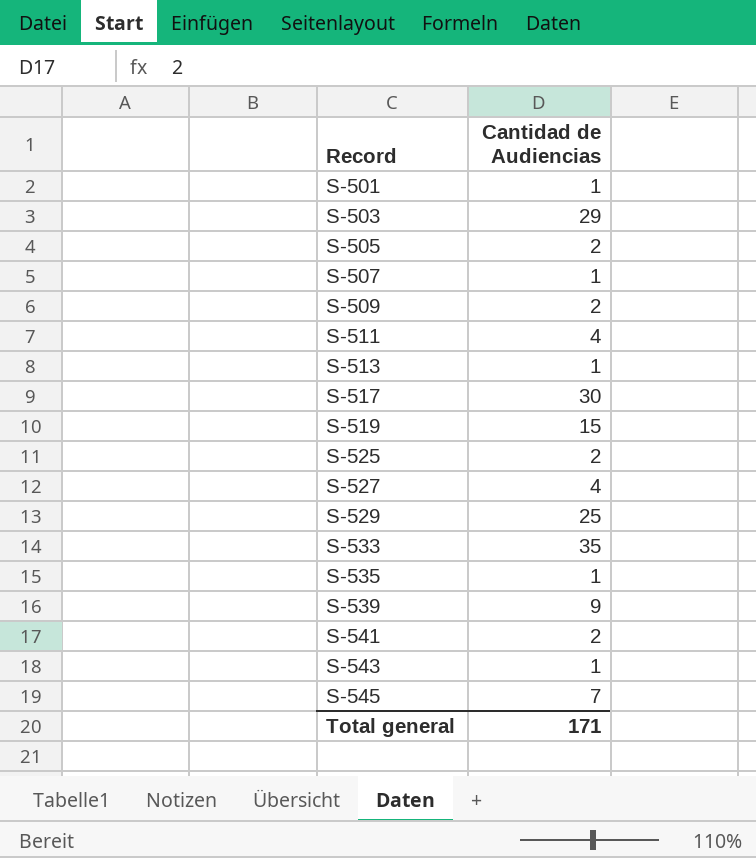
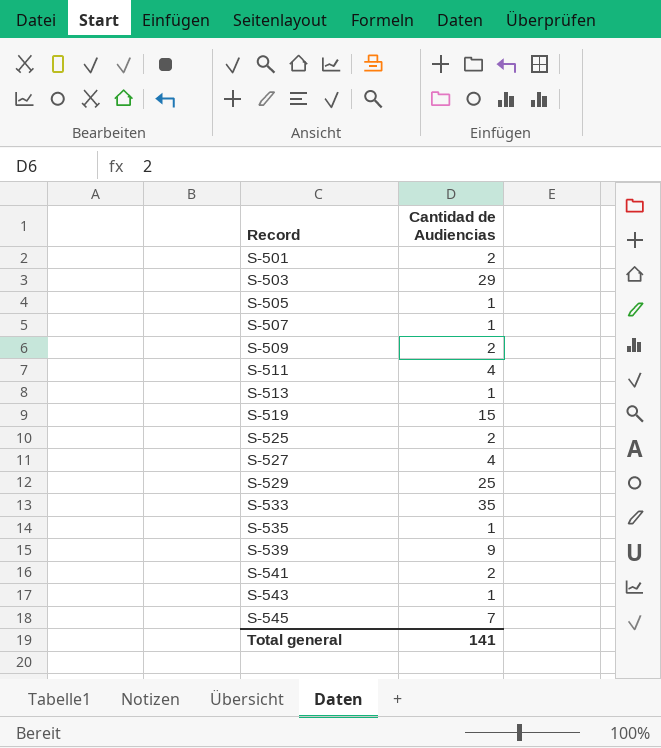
row S-517: 30 -> none
S-501 | Cantidad de Audiencias: 1 -> 2
S-505 | Cantidad de Audiencias: 2 -> 1
Total general | Cantidad de Audiencias: 171 -> 141

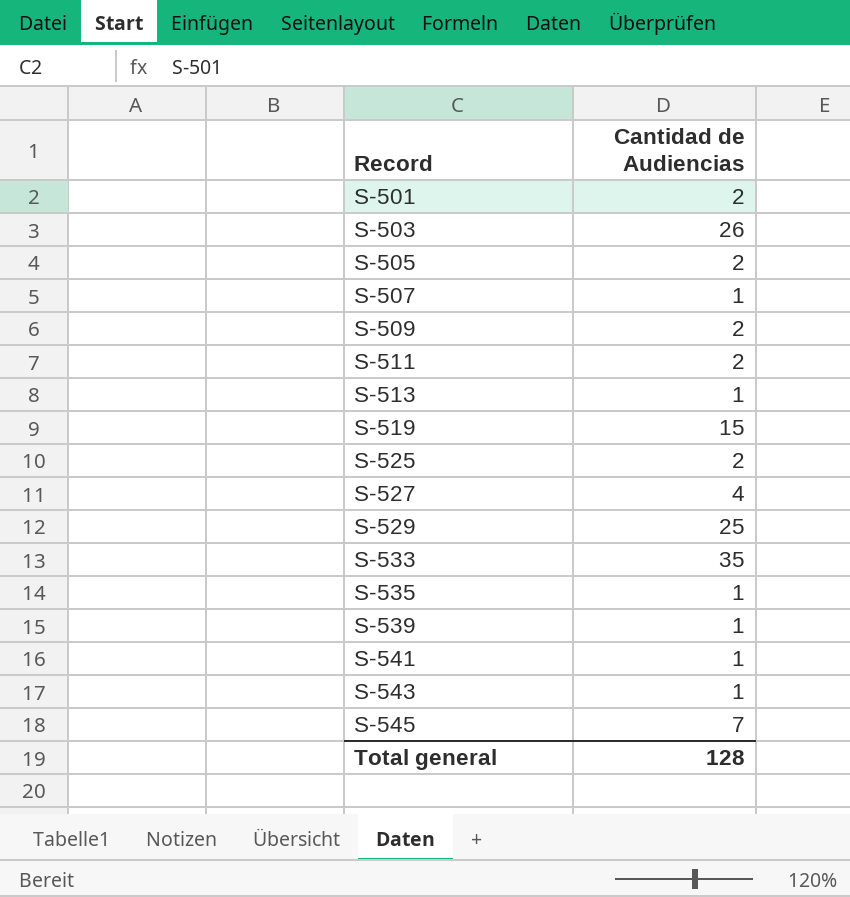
S-503 | Cantidad de Audiencias: 29 -> 26
S-505 | Cantidad de Audiencias: 1 -> 2
S-511 | Cantidad de Audiencias: 4 -> 2
S-539 | Cantidad de Audiencias: 9 -> 1
S-541 | Cantidad de Audiencias: 2 -> 1
Total general | Cantidad de Audiencias: 141 -> 128

